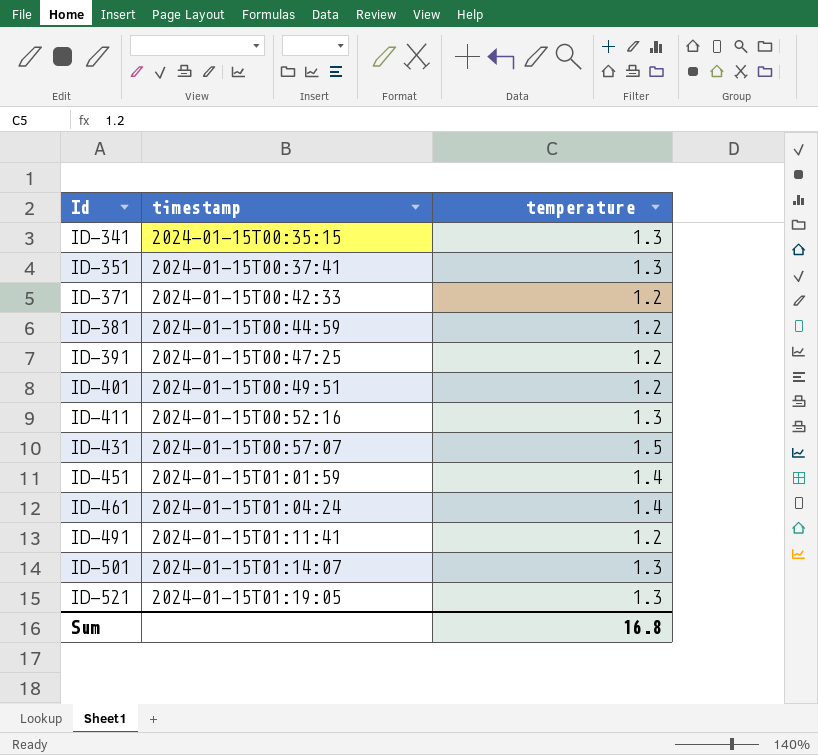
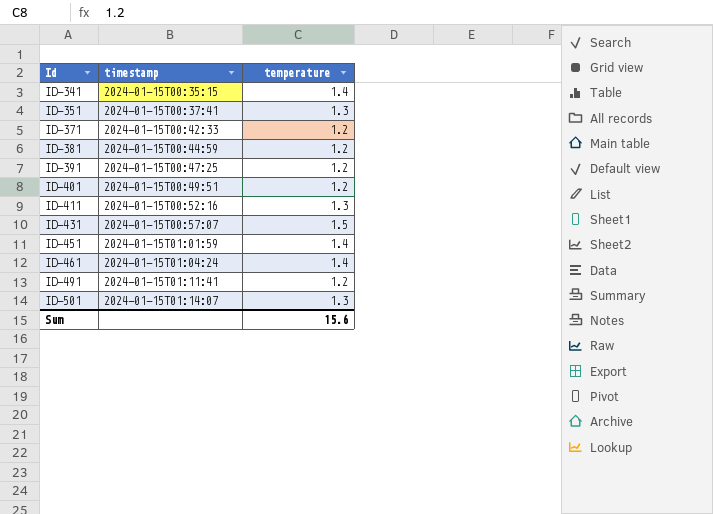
row ID-521: 2024-01-15T01:19:05 | 1.3 -> none
ID-341 | temperature: 1.3 -> 1.4
Sum | temperature: 16.8 -> 15.6

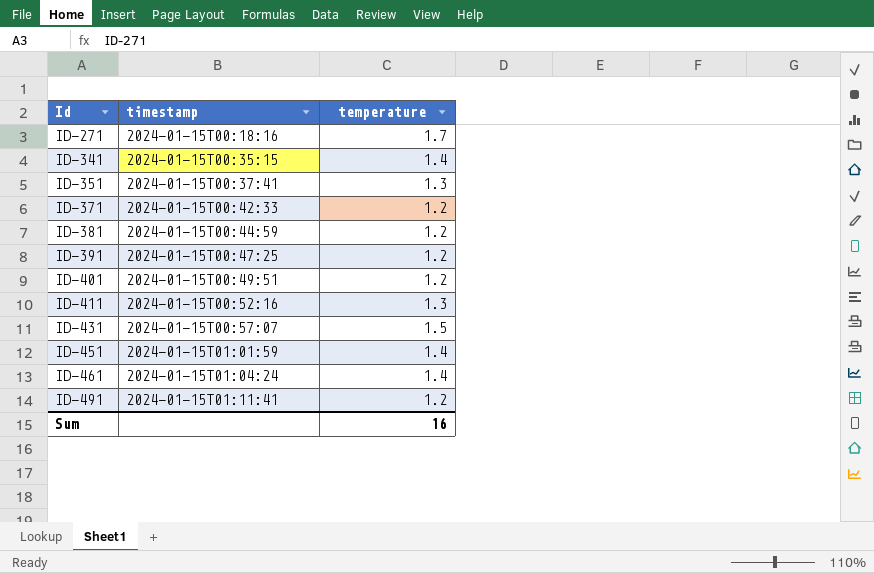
row ID-501: 2024-01-15T01:14:07 | 1.3 -> none
row ID-271: none -> 2024-01-15T00:18:16 | 1.7
Sum | temperature: 15.6 -> 16

